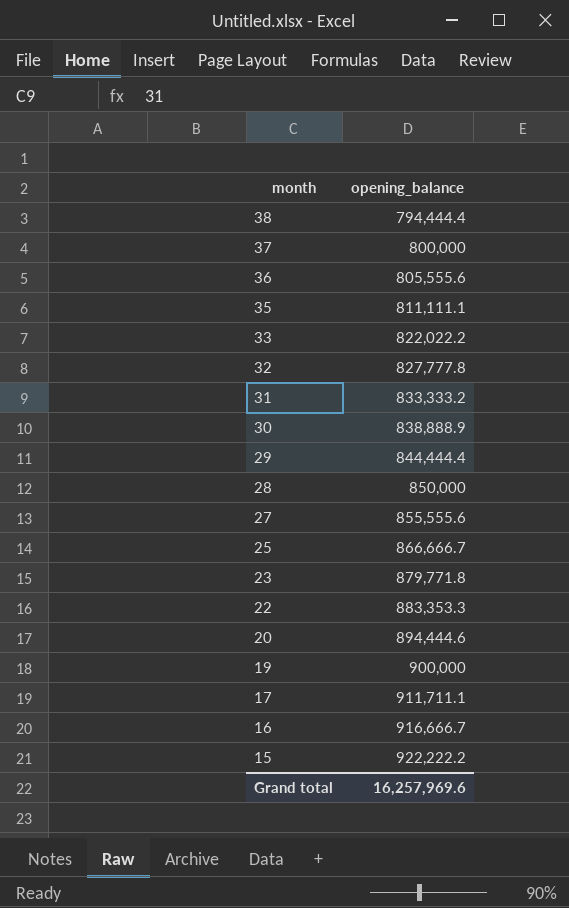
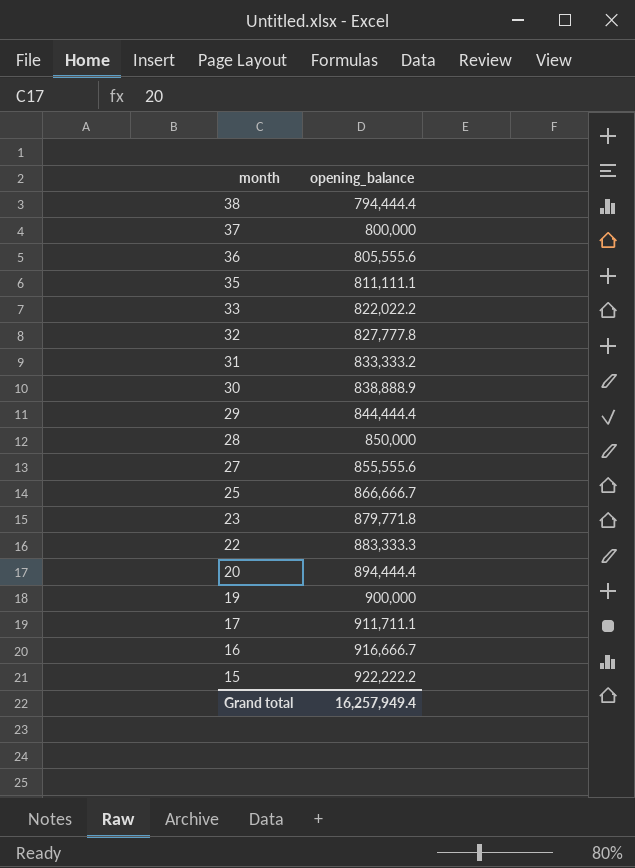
22 | opening_balance: 883,353.3 -> 883,333.3
20 | opening_balance: 894,444.6 -> 894,444.4
Grand total | opening_balance: 16,257,969.6 -> 16,257,949.4

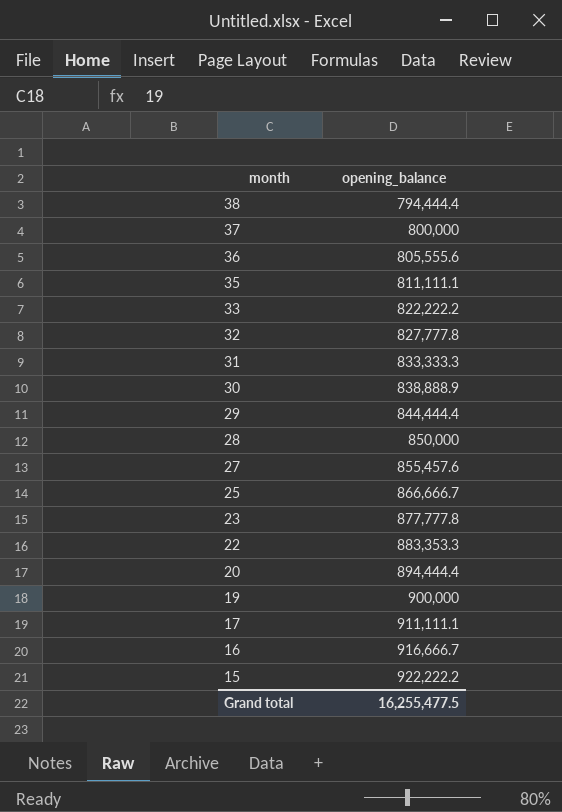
33 | opening_balance: 822,022.2 -> 822,222.2
31 | opening_balance: 833,333.2 -> 833,333.3
27 | opening_balance: 855,555.6 -> 855,457.6
23 | opening_balance: 879,771.8 -> 877,777.8
22 | opening_balance: 883,333.3 -> 883,353.3
17 | opening_balance: 911,711.1 -> 911,111.1
Grand total | opening_balance: 16,257,949.4 -> 16,255,477.5

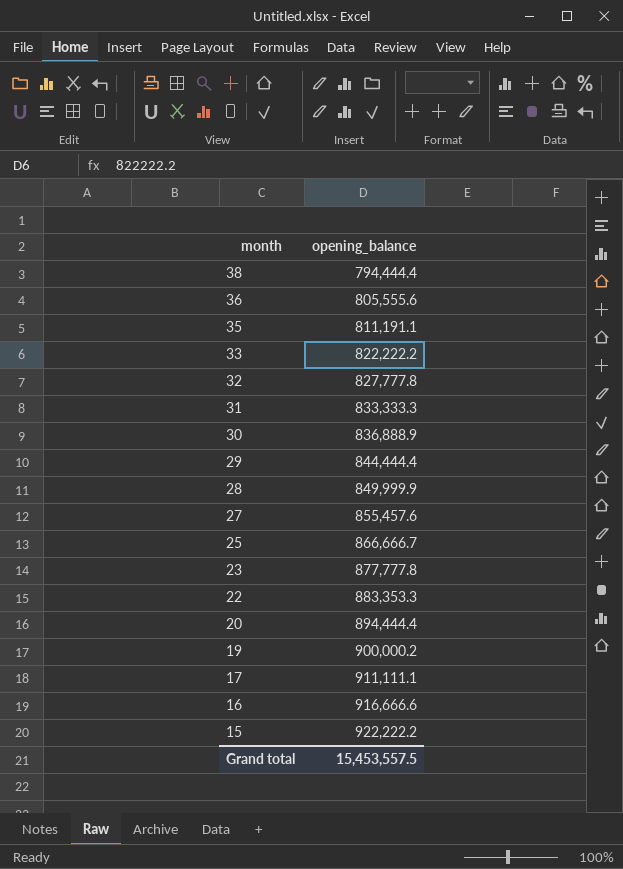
row 37: 800,000 -> none
35 | opening_balance: 811,111.1 -> 811,191.1
30 | opening_balance: 838,888.9 -> 836,888.9
28 | opening_balance: 850,000 -> 849,999.9
19 | opening_balance: 900,000 -> 900,000.2
16 | opening_balance: 916,666.7 -> 916,666.6
Grand total | opening_balance: 16,255,477.5 -> 15,453,557.5

